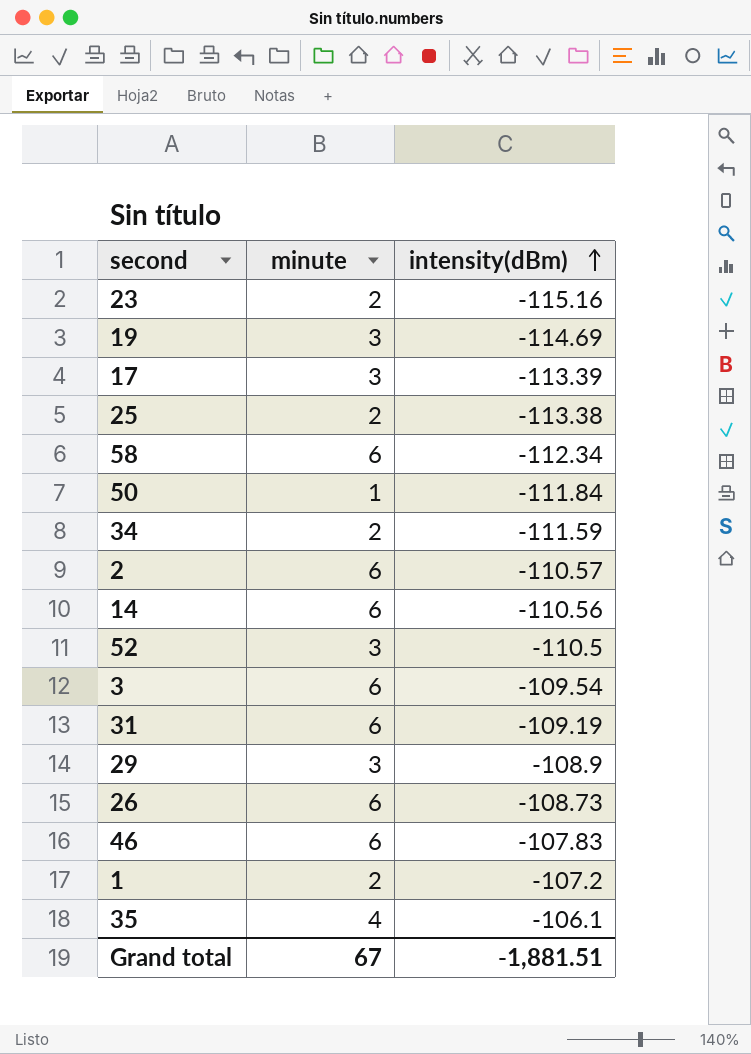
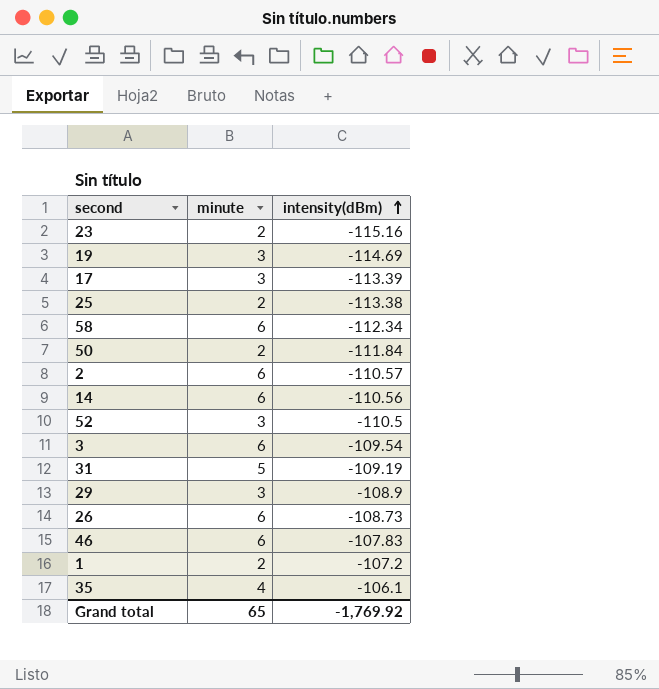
row 34: 2 | -111.59 -> none
50 | minute: 1 -> 2
31 | minute: 6 -> 5
Grand total | minute: 67 -> 65
Grand total | intensity(dBm): -1,881.51 -> -1,769.92

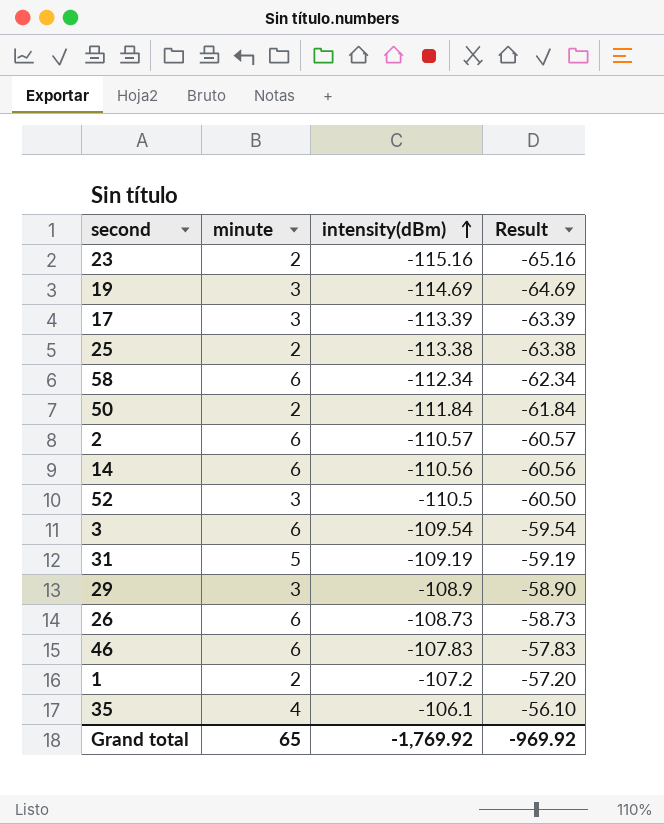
column Result | formula: none -> [intensity(dBm)] + 50

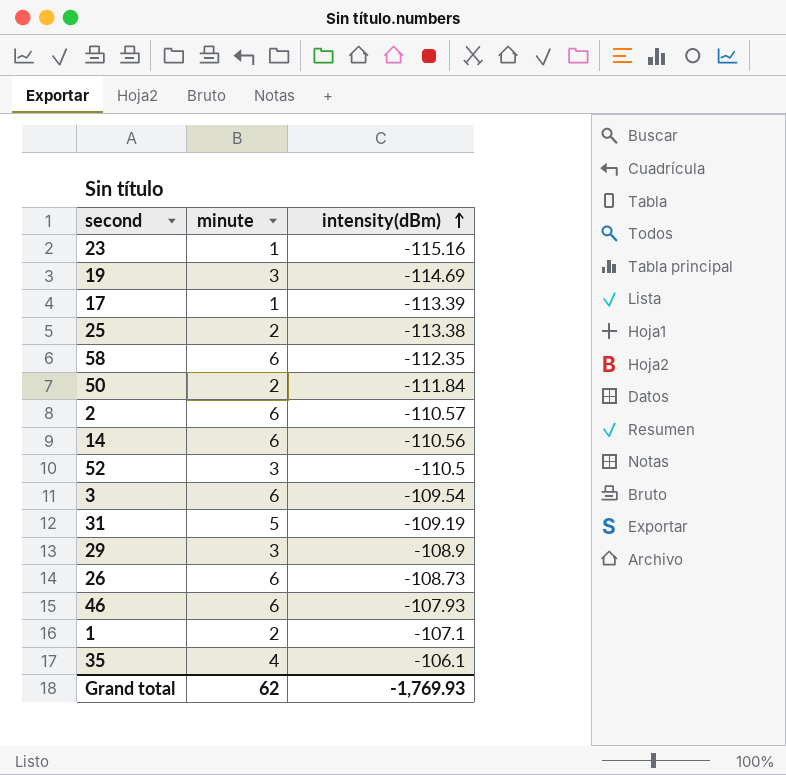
column Result | formula: [intensity(dBm)] + 50 -> none
23 | minute: 2 -> 1
17 | minute: 3 -> 1
58 | intensity(dBm): -112.34 -> -112.35
46 | intensity(dBm): -107.83 -> -107.93
1 | intensity(dBm): -107.2 -> -107.1
Grand total | minute: 65 -> 62
Grand total | intensity(dBm): -1,769.92 -> -1,769.93

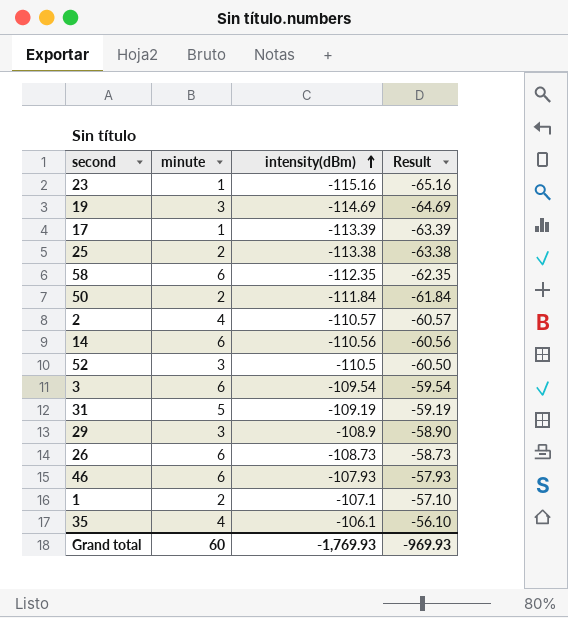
column Result | formula: none -> [intensity(dBm)] + 50
2 | minute: 6 -> 4
Grand total | minute: 62 -> 60

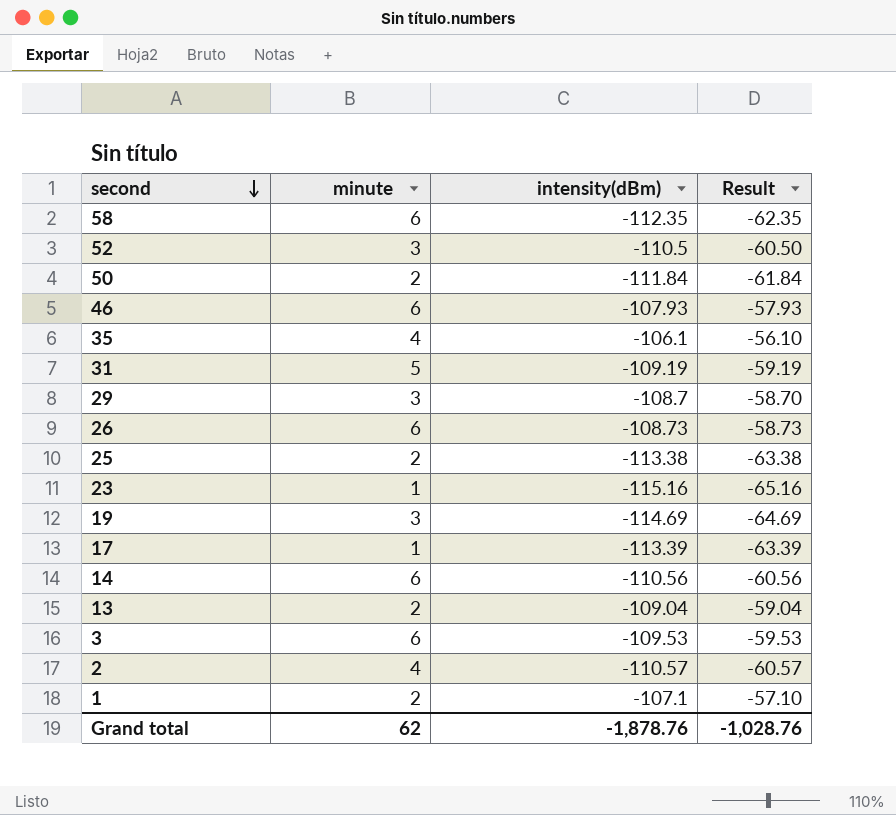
row order: intensity(dBm) ascending -> second descending
29 | intensity(dBm): -108.9 -> -108.7
29 | Result: -58.90 -> -58.70
row 13: none -> 2 | -109.04 | -59.04
3 | intensity(dBm): -109.54 -> -109.53
3 | Result: -59.54 -> -59.53
Grand total | minute: 60 -> 62
Grand total | intensity(dBm): -1,769.93 -> -1,878.76
Grand total | Result: -969.93 -> -1,028.76

